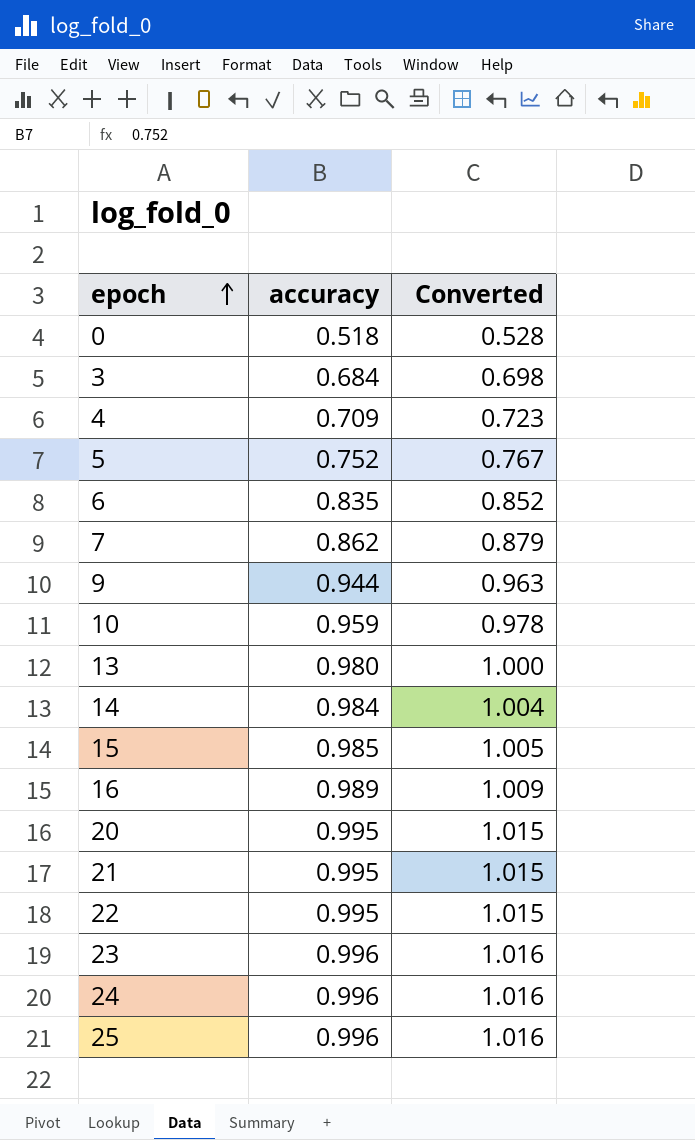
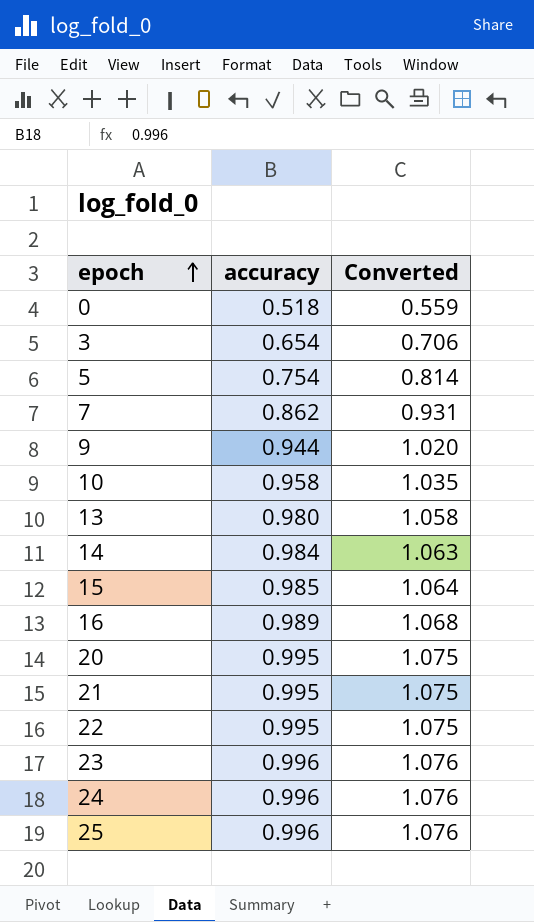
column Converted | formula: [accuracy] * 1.02 -> [accuracy] * 1.08
row 4: 0.709 | 0.723 -> none
row 6: 0.835 | 0.852 -> none
3 | accuracy: 0.684 -> 0.654
5 | accuracy: 0.752 -> 0.754
10 | accuracy: 0.959 -> 0.958

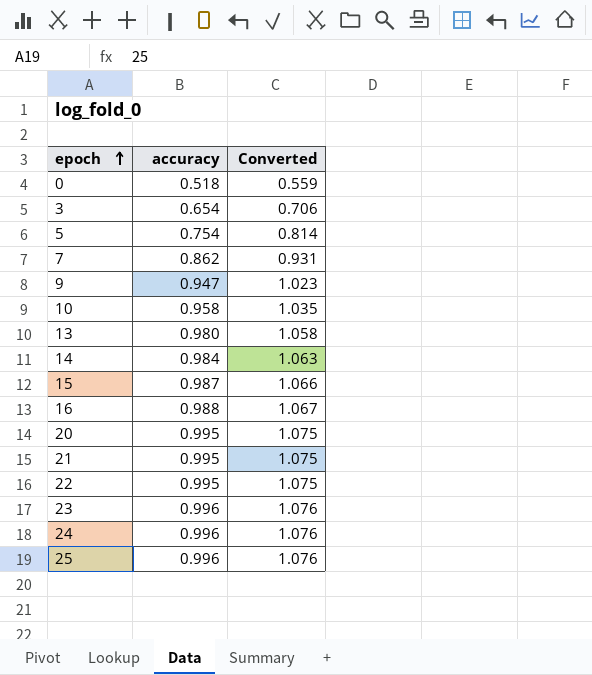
9 | accuracy: 0.944 -> 0.947
9 | Converted: 1.020 -> 1.023
15 | accuracy: 0.985 -> 0.987
15 | Converted: 1.064 -> 1.066
16 | accuracy: 0.989 -> 0.988
16 | Converted: 1.068 -> 1.067

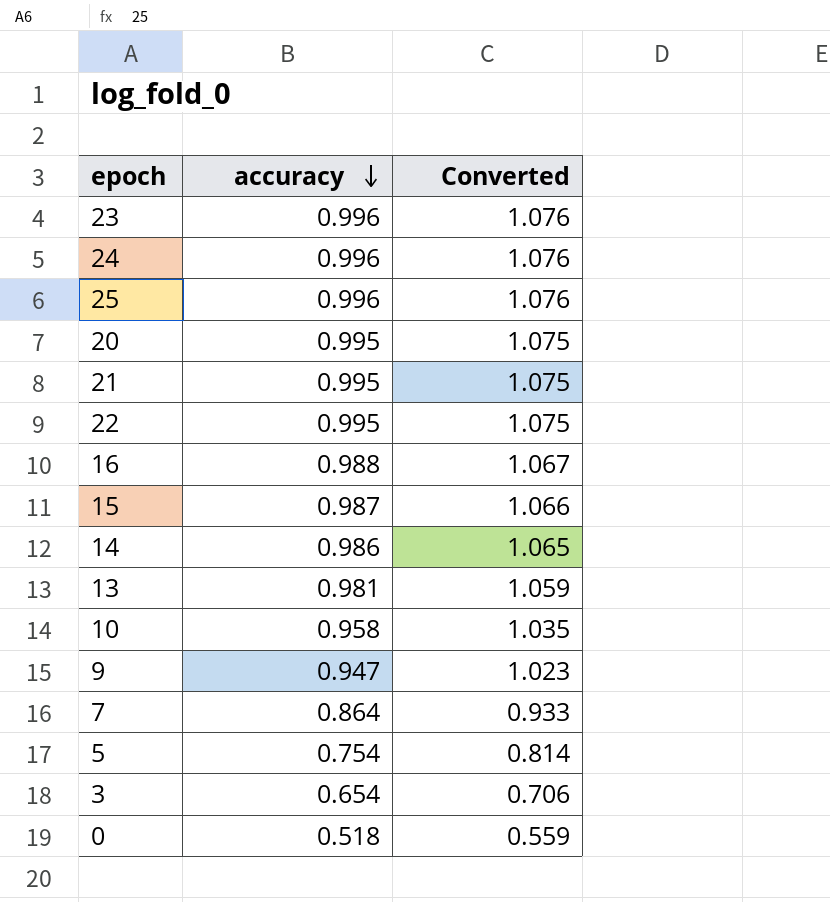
row order: epoch ascending -> accuracy descending
14 | accuracy: 0.984 -> 0.986
14 | Converted: 1.063 -> 1.065
13 | accuracy: 0.980 -> 0.981
13 | Converted: 1.058 -> 1.059
7 | accuracy: 0.862 -> 0.864
7 | Converted: 0.931 -> 0.933

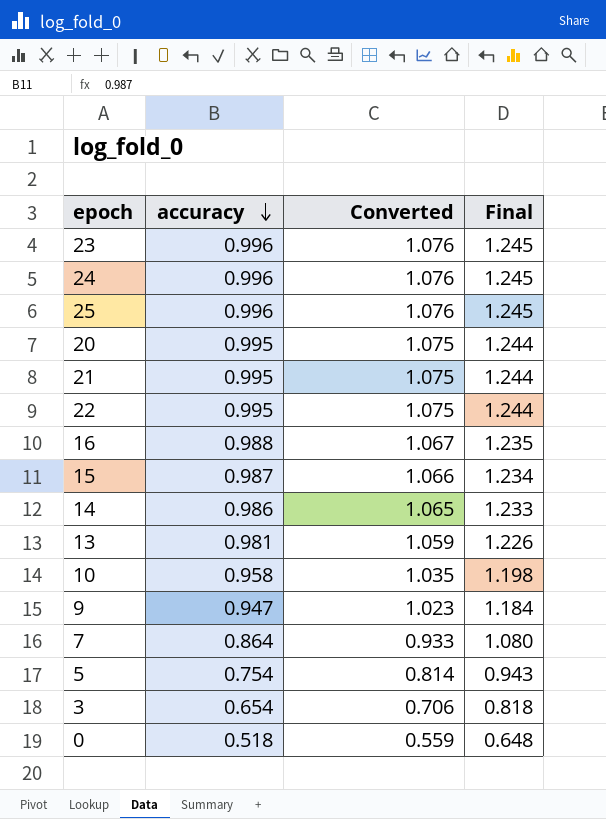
column Final | formula: none -> [accuracy] * 1.25

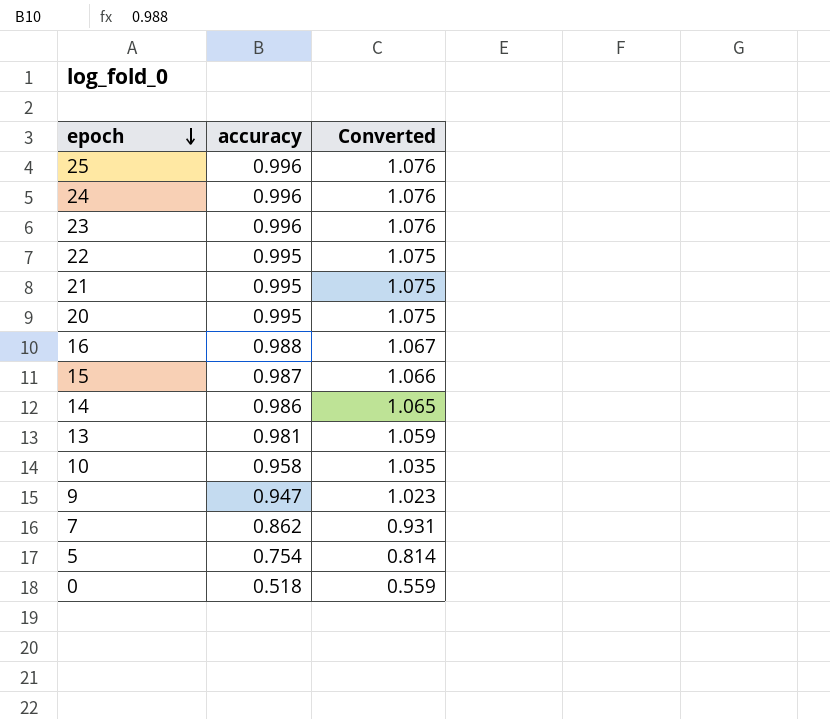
row order: accuracy descending -> epoch descending
column Final | formula: [accuracy] * 1.25 -> none
row 3: 0.654 | 0.706 | 0.818 -> none
7 | accuracy: 0.864 -> 0.862
7 | Converted: 0.933 -> 0.931

